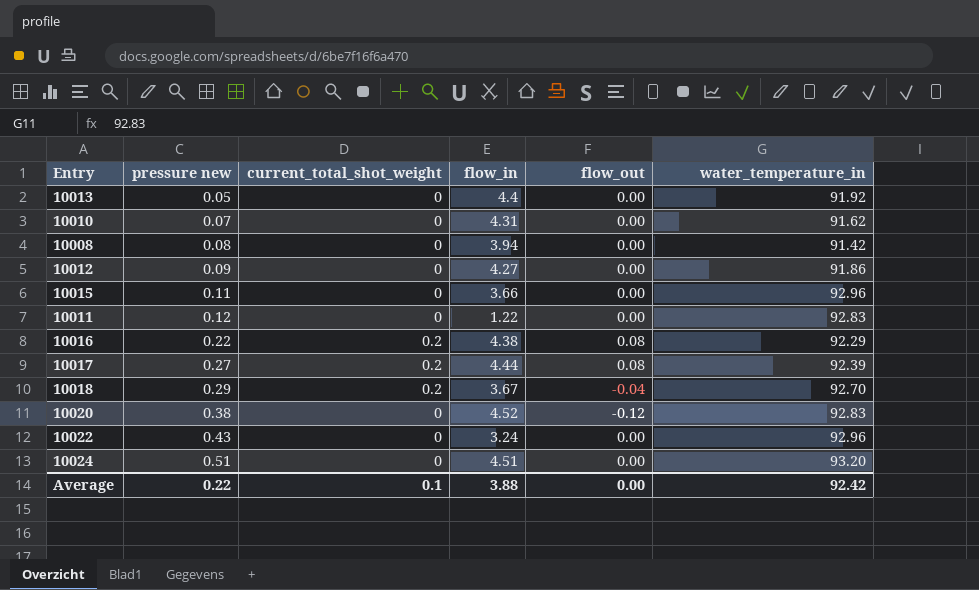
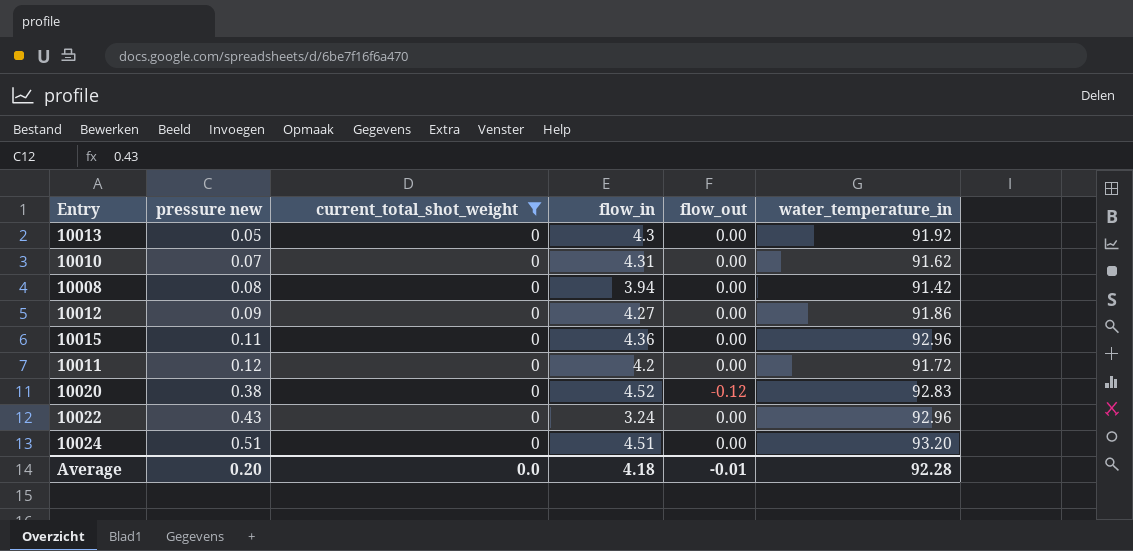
filter: none -> current_total_shot_weight = 0
10013 | flow_in: 4.4 -> 4.3
10015 | flow_in: 3.66 -> 4.36
10011 | flow_in: 1.22 -> 4.2
10011 | water_temperature_in: 92.83 -> 91.72
Average | pressure new: 0.22 -> 0.20
Average | current_total_shot_weight: 0.1 -> 0.0
Average | flow_in: 3.88 -> 4.18
Average | flow_out: 0.00 -> -0.01
Average | water_temperature_in: 92.42 -> 92.28

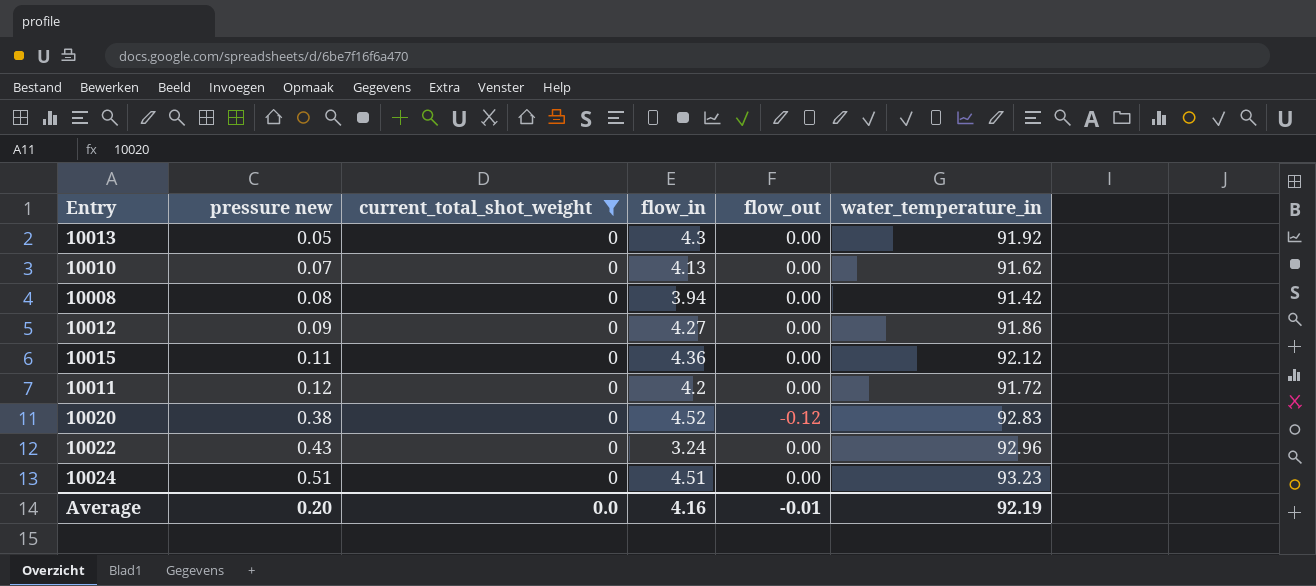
10010 | flow_in: 4.31 -> 4.13
10015 | water_temperature_in: 92.96 -> 92.12
10024 | water_temperature_in: 93.20 -> 93.23
Average | flow_in: 4.18 -> 4.16
Average | water_temperature_in: 92.28 -> 92.19

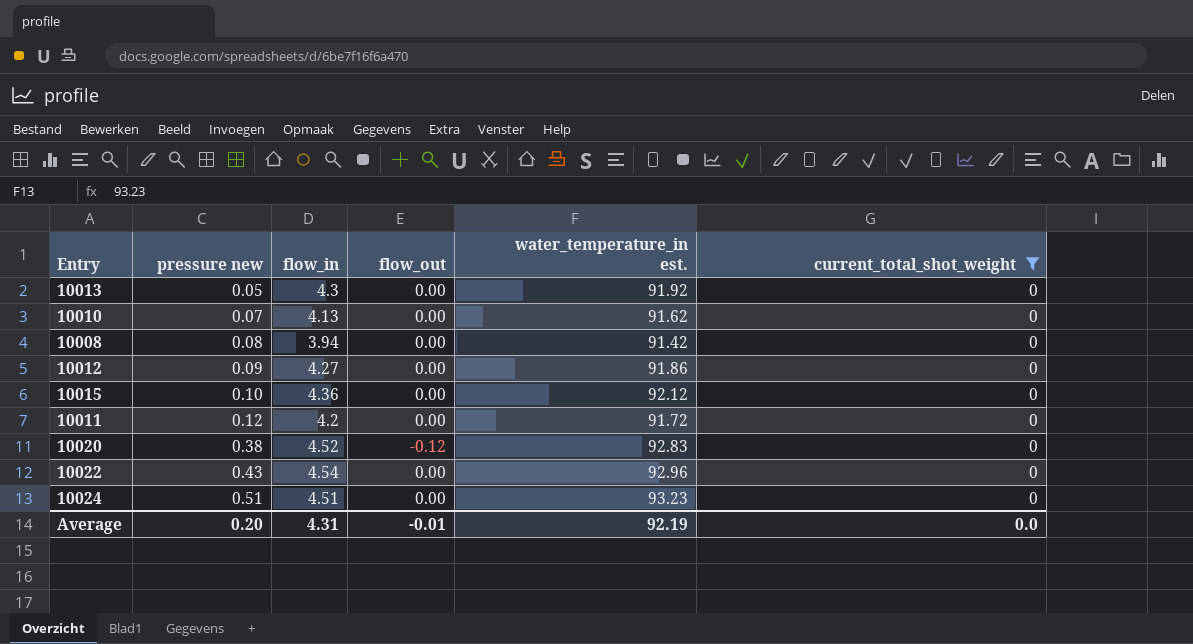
column name: water_temperature_in -> water_temperature_in est.
column current_total_shot_weight | position: 3 -> 6
10015 | pressure new: 0.11 -> 0.10
10022 | flow_in: 3.24 -> 4.54
Average | flow_in: 4.16 -> 4.31

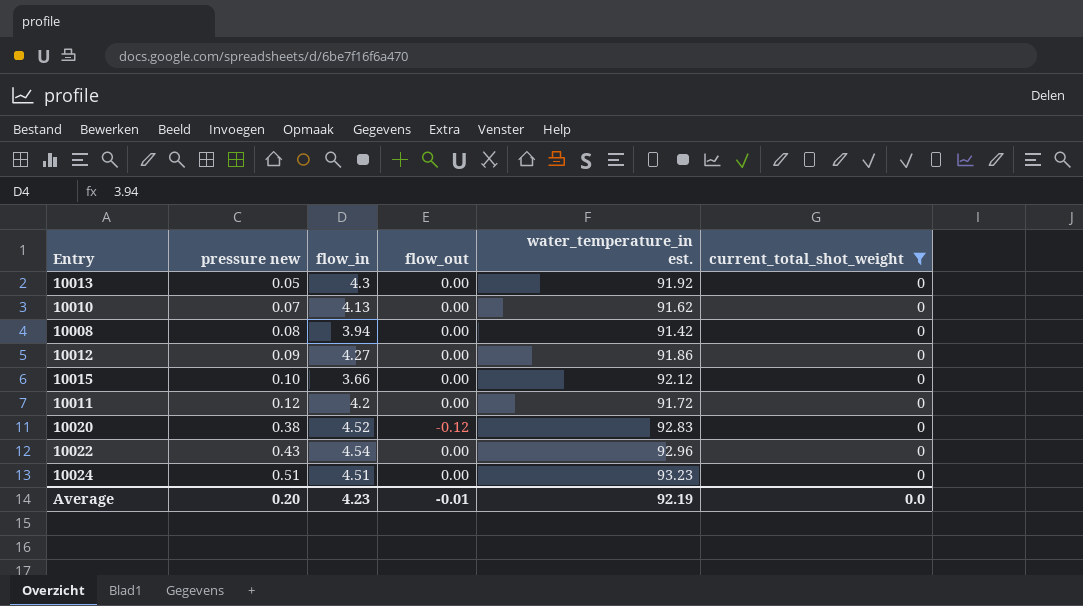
10015 | flow_in: 4.36 -> 3.66
Average | flow_in: 4.31 -> 4.23

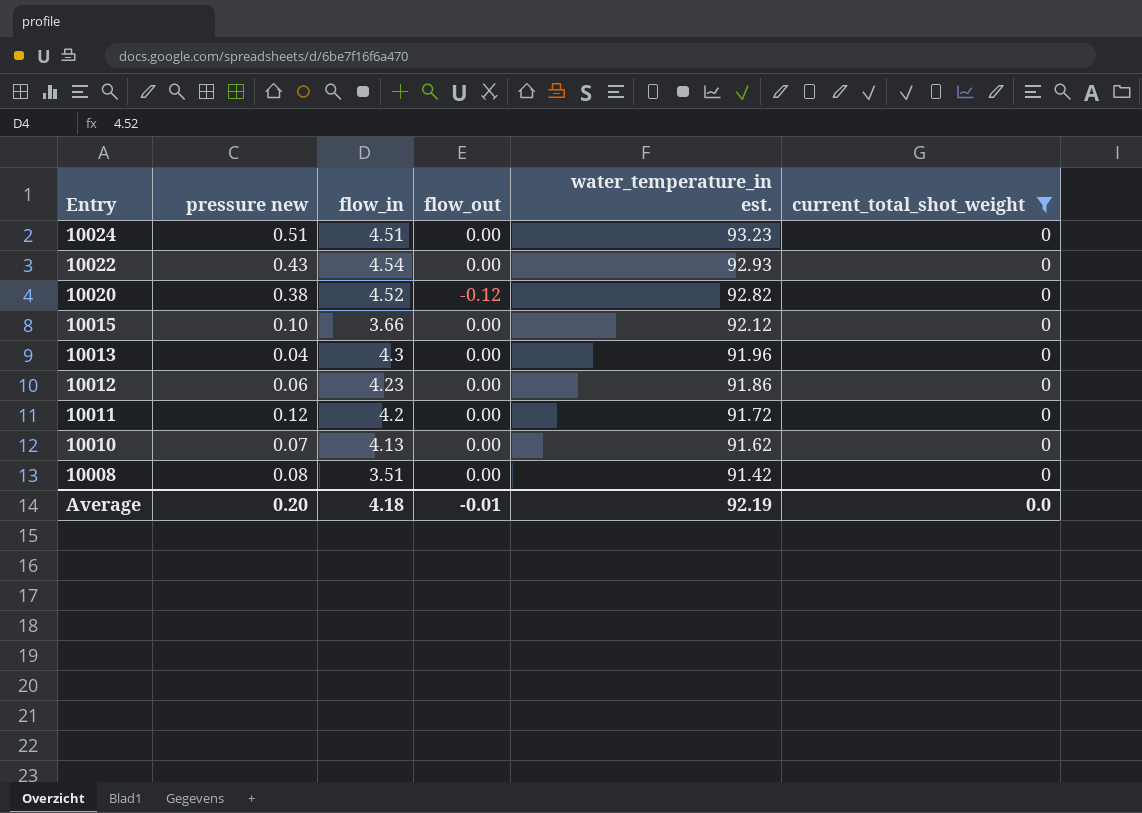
row order: pressure new ascending -> Entry descending
10022 | water_temperature_in est.: 92.96 -> 92.93
10020 | water_temperature_in est.: 92.83 -> 92.82
10013 | pressure new: 0.05 -> 0.04
10013 | water_temperature_in est.: 91.92 -> 91.96
10012 | pressure new: 0.09 -> 0.06
10012 | flow_in: 4.27 -> 4.23
10008 | flow_in: 3.94 -> 3.51
Average | flow_in: 4.23 -> 4.18

